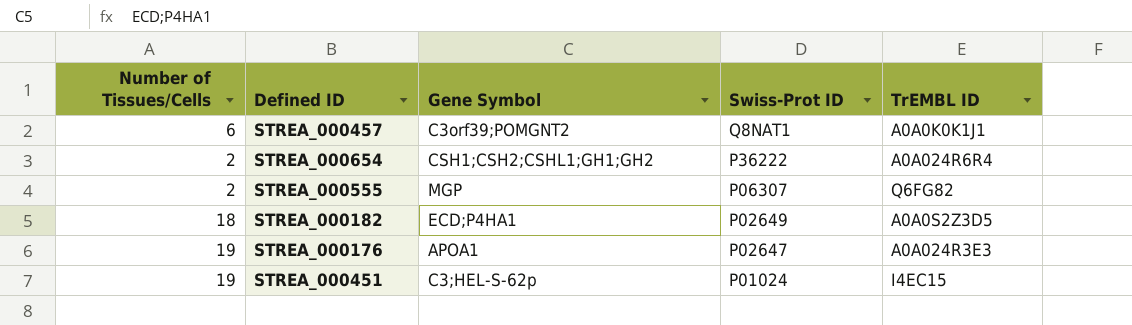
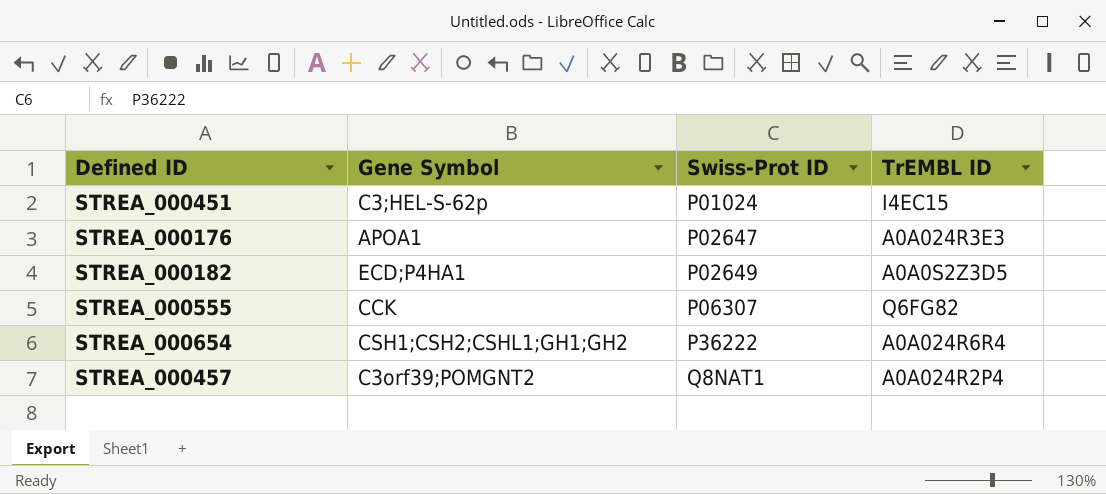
row order: Swiss-Prot ID descending -> Swiss-Prot ID ascending
column Number of Tissues/Cells | position: 1 -> none
STREA_000555 | Gene Symbol: MGP -> CCK
STREA_000457 | TrEMBL ID: A0A0K0K1J1 -> A0A024R2P4

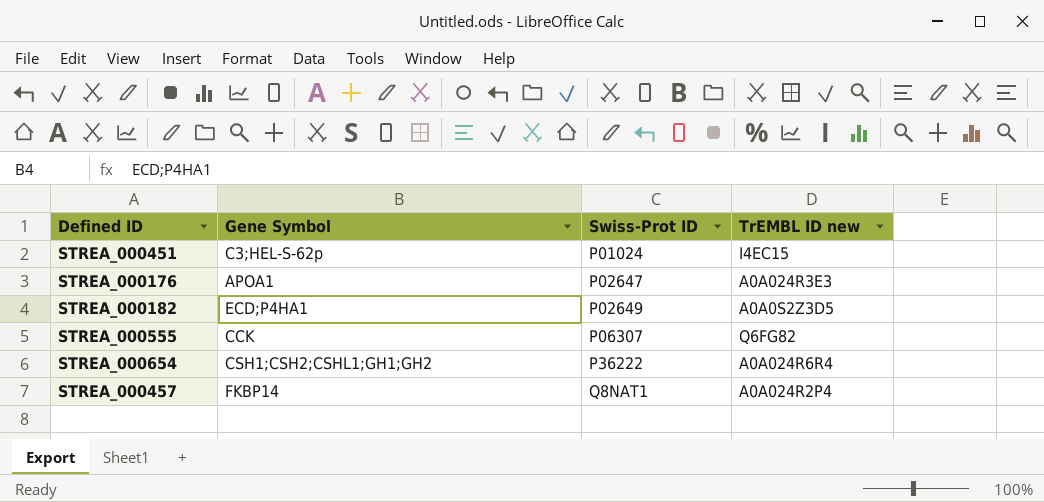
column name: TrEMBL ID -> TrEMBL ID new
STREA_000457 | Gene Symbol: C3orf39;POMGNT2 -> FKBP14

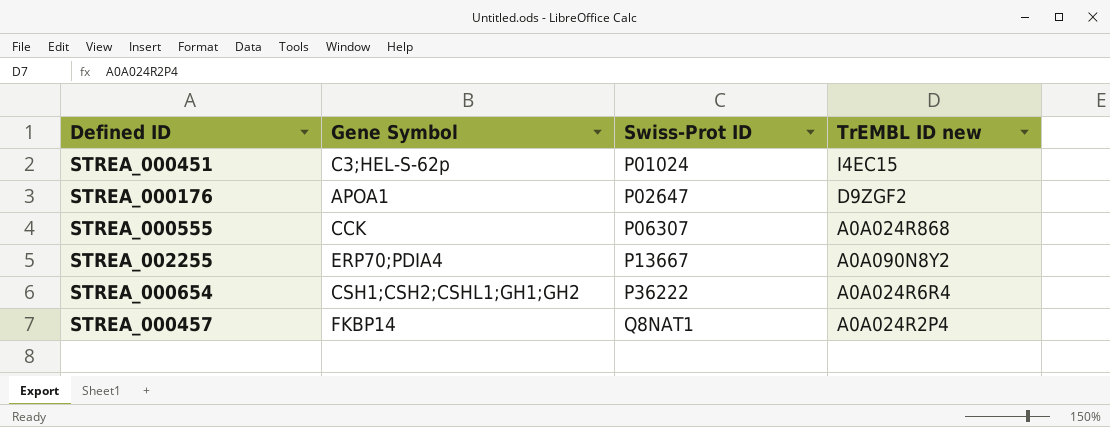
row STREA_000182: ECD;P4HA1 | P02649 | A0A0S2Z3D5 -> none
STREA_000176 | TrEMBL ID new: A0A024R3E3 -> D9ZGF2
STREA_000555 | TrEMBL ID new: Q6FG82 -> A0A024R868
row STREA_002255: none -> ERP70;PDIA4 | P13667 | A0A090N8Y2

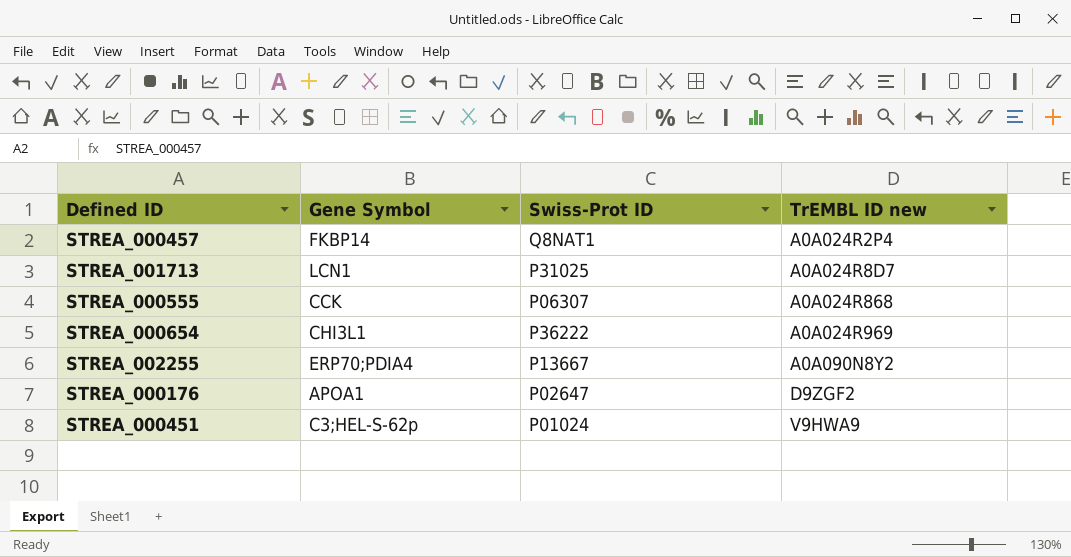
row order: Swiss-Prot ID ascending -> TrEMBL ID new ascending
row STREA_001713: none -> LCN1 | P31025 | A0A024R8D7
STREA_000654 | Gene Symbol: CSH1;CSH2;CSHL1;GH1;GH2 -> CHI3L1
STREA_000654 | TrEMBL ID new: A0A024R6R4 -> A0A024R969
STREA_000451 | TrEMBL ID new: I4EC15 -> V9HWA9

